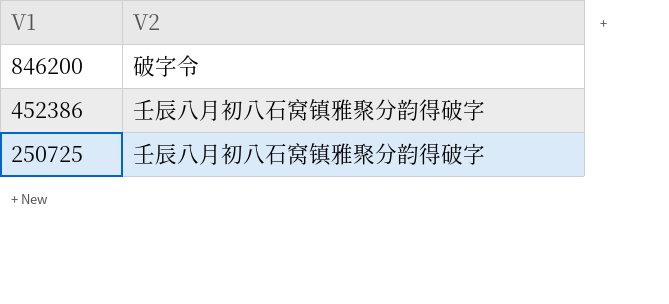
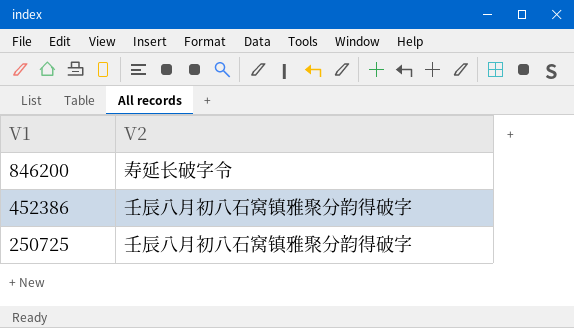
846200 | V2: 破字令 -> 寿延长破字令

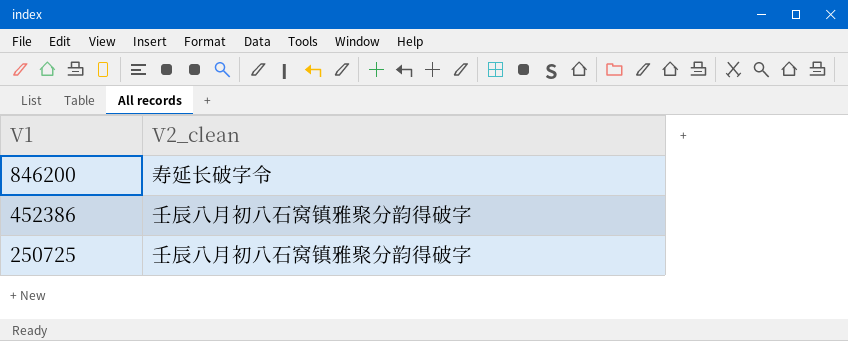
column name: V2 -> V2_clean

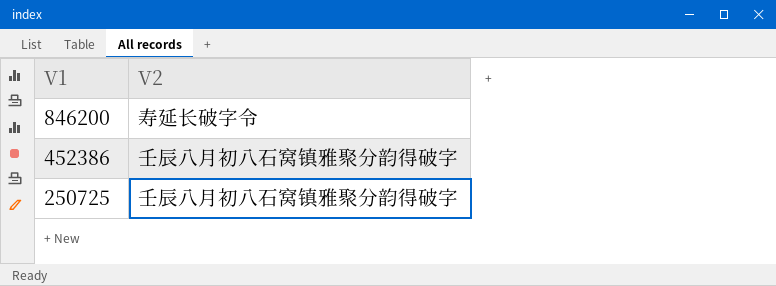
column name: V2_clean -> V2

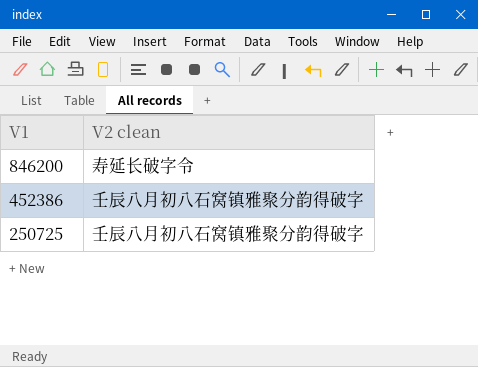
column name: V2 -> V2 clean

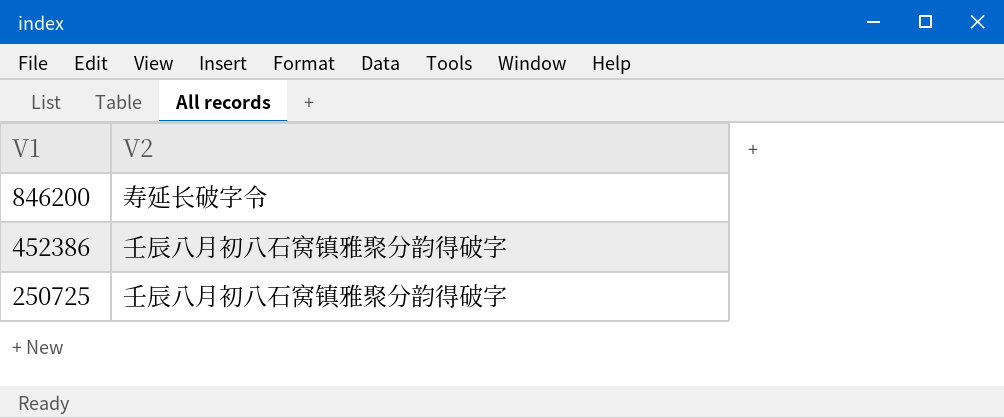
column name: V2 clean -> V2

